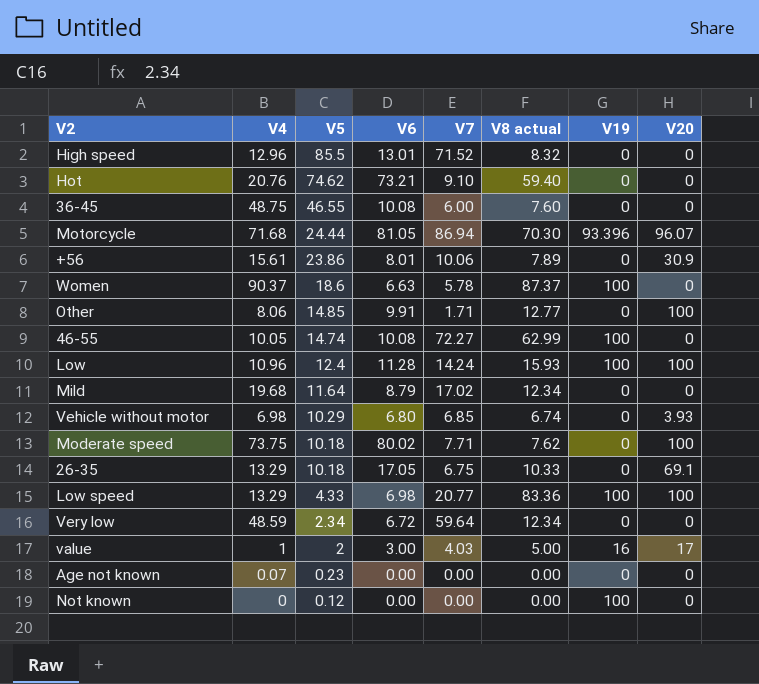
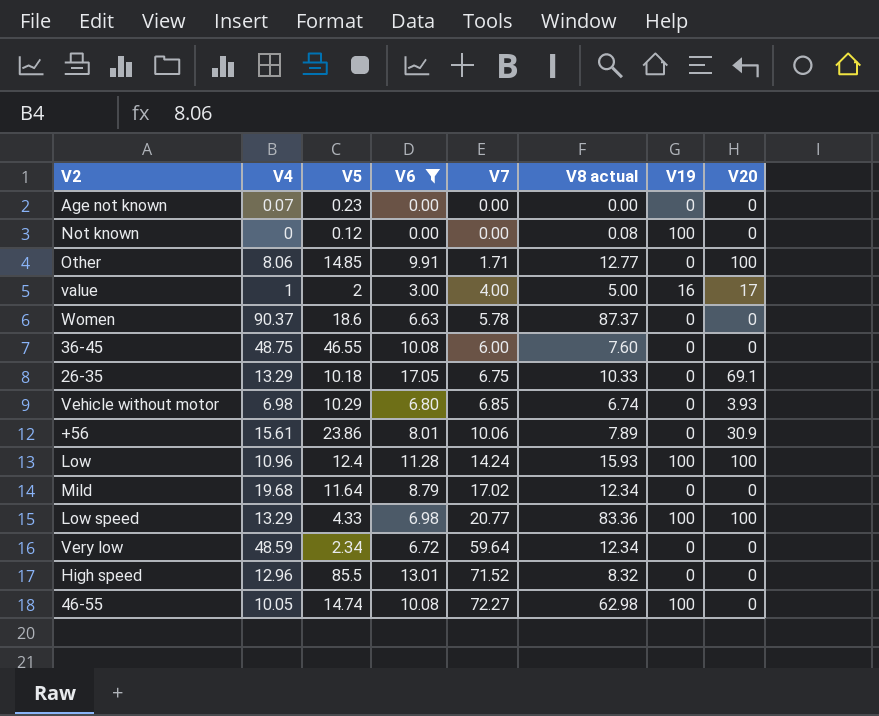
filter: none -> V6 <= 17.05
row order: V5 descending -> V7 ascending
Not known | V8 actual: 0.00 -> 0.08
value | V7: 4.03 -> 4.00
Women | V19: 100 -> 0
46-55 | V8 actual: 62.99 -> 62.98

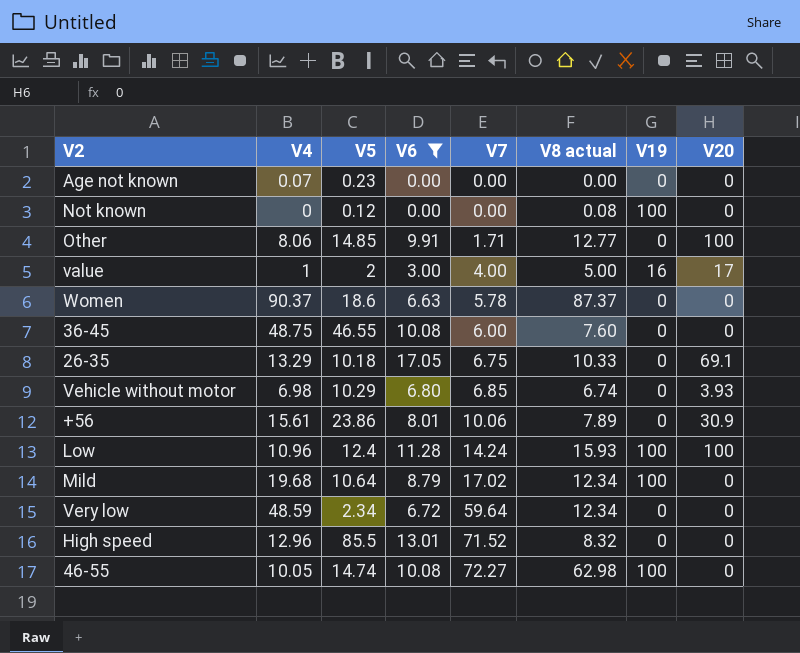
row Low speed: 13.29 | 4.33 | 6.98 | 20.77 | 83.36 | 100 | 100 -> none
Mild | V5: 11.64 -> 10.64
Mild | V19: 0 -> 100

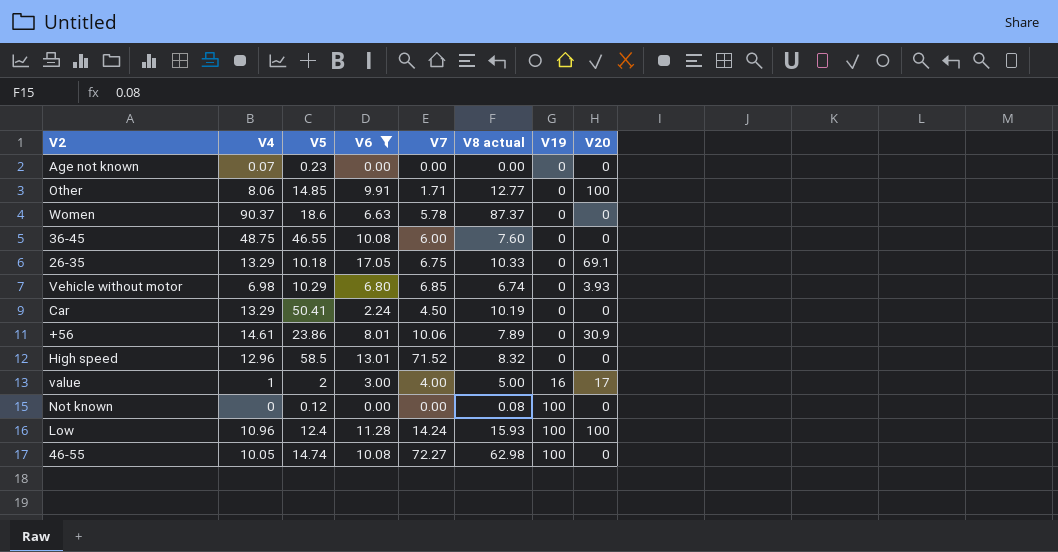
row order: V7 ascending -> V19 ascending
row Mild: 19.68 | 10.64 | 8.79 | 17.02 | 12.34 | 100 | 0 -> none
row Very low: 48.59 | 2.34 | 6.72 | 59.64 | 12.34 | 0 | 0 -> none
row Car: none -> 13.29 | 50.41 | 2.24 | 4.50 | 10.19 | 0 | 0
+56 | V4: 15.61 -> 14.61
High speed | V5: 85.5 -> 58.5

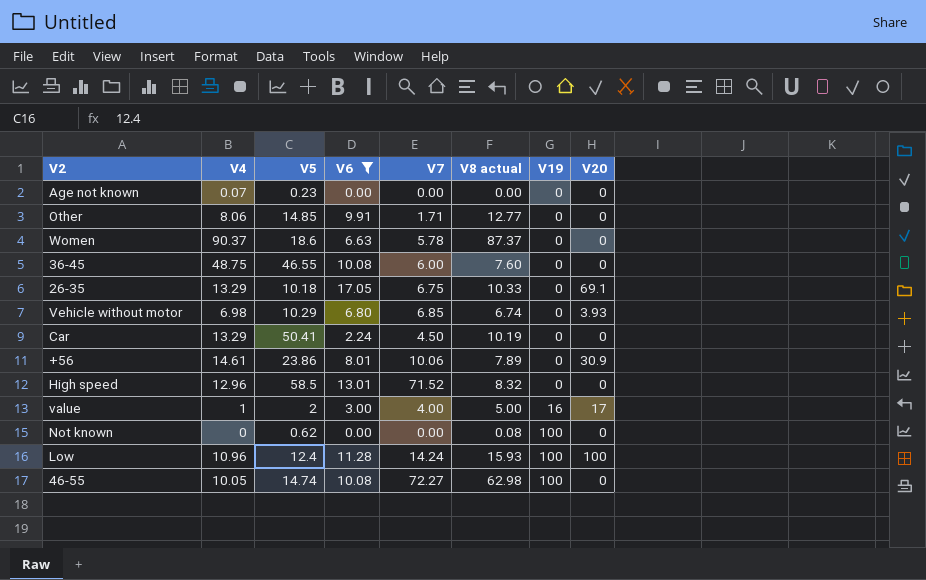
Other | V20: 100 -> 0
Not known | V5: 0.12 -> 0.62

